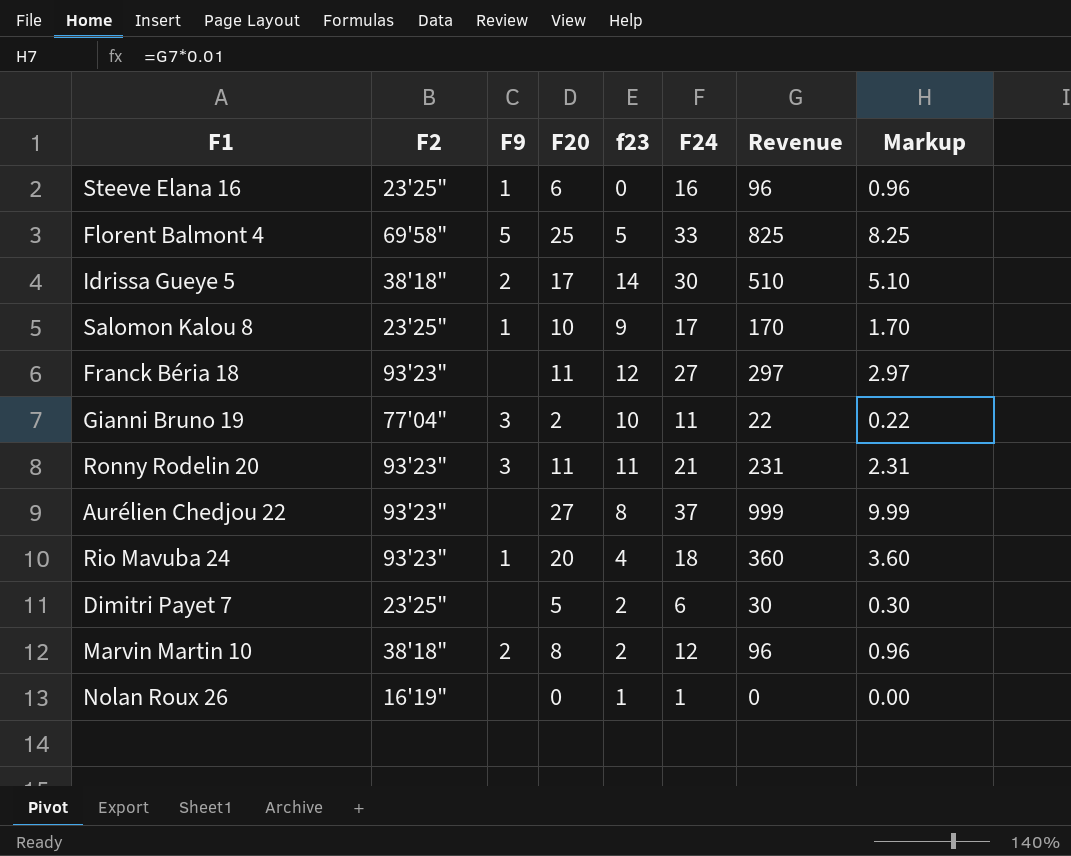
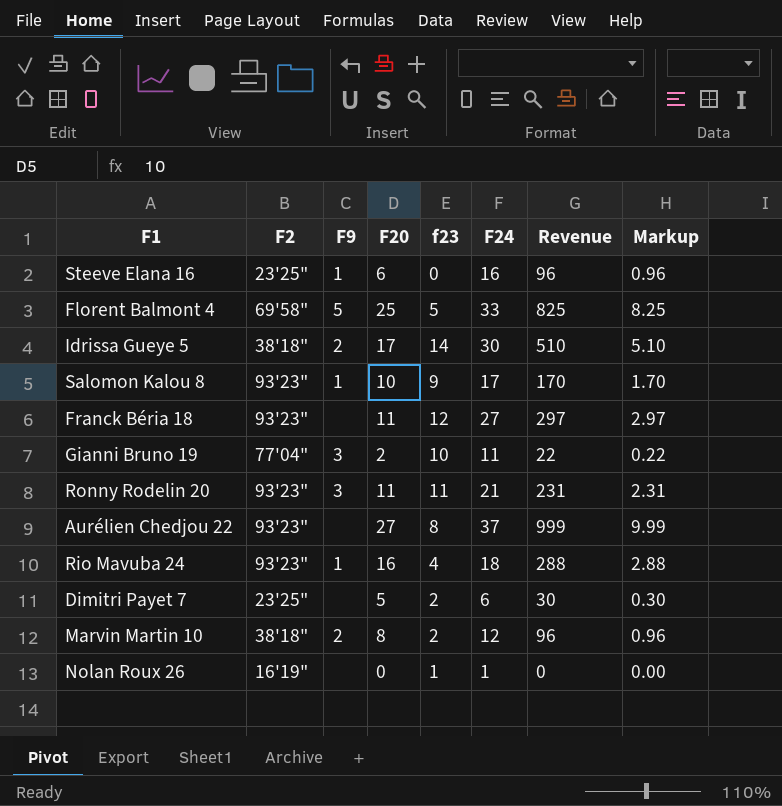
Salomon Kalou 8 | F2: 23'25" -> 93'23"
Rio Mavuba 24 | F20: 20 -> 16
Rio Mavuba 24 | Revenue: 360 -> 288
Rio Mavuba 24 | Markup: 3.60 -> 2.88

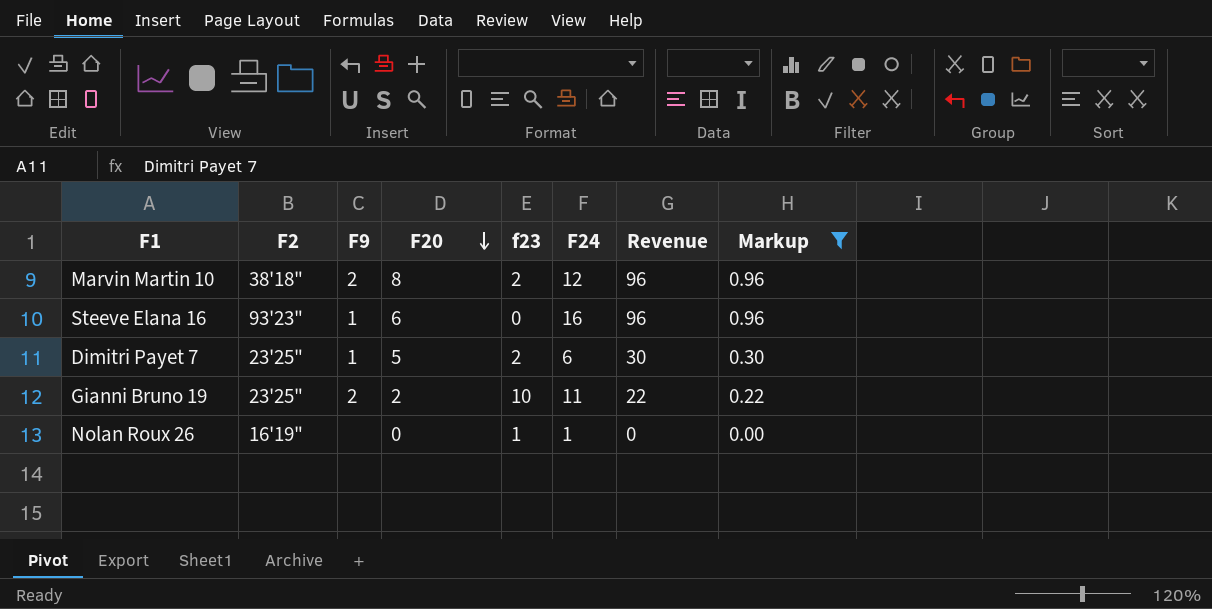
filter: none -> Markup <= 0.96
row order: none -> F20 descending
Steeve Elana 16 | F2: 23'25" -> 93'23"
Dimitri Payet 7 | F9: none -> 1
Gianni Bruno 19 | F2: 77'04" -> 23'25"
Gianni Bruno 19 | F9: 3 -> 2

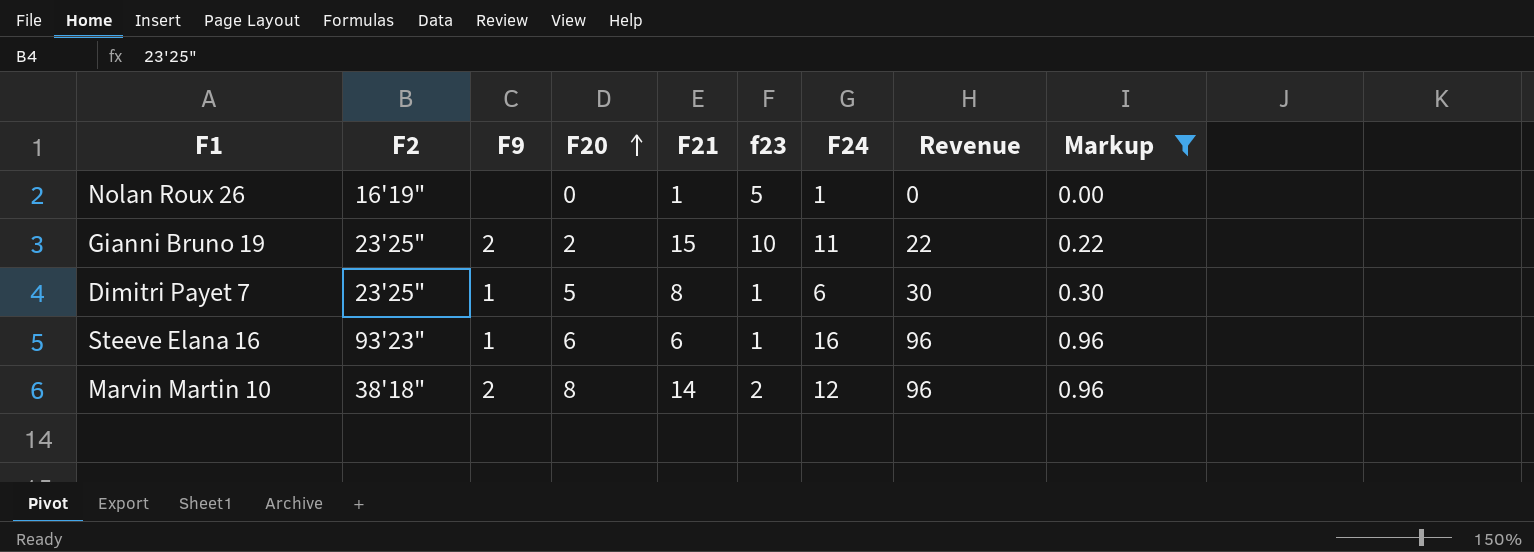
row order: F20 descending -> F20 ascending
column F21 | position: none -> 5
Nolan Roux 26 | f23: 1 -> 5
Dimitri Payet 7 | f23: 2 -> 1
Steeve Elana 16 | f23: 0 -> 1

